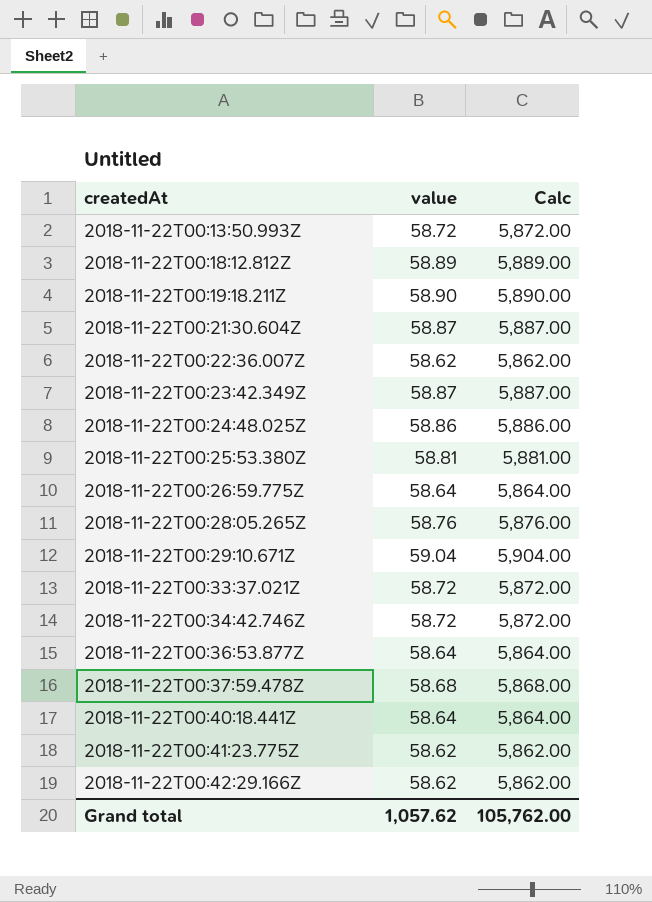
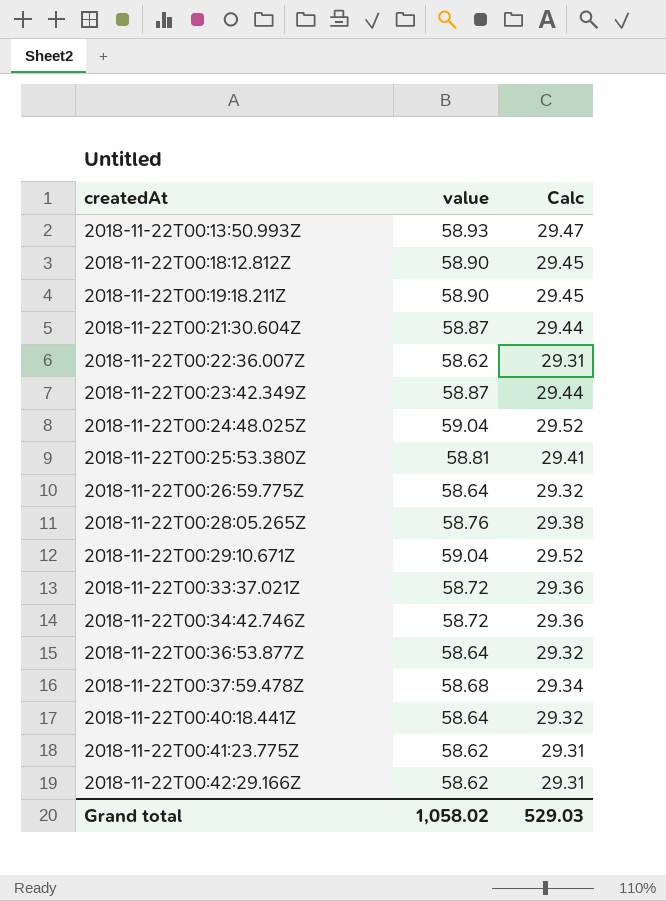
column Calc | formula: [value] * 100 -> [value] * 0.5
2018-11-22T00:13:50.993Z | value: 58.72 -> 58.93
2018-11-22T00:18:12.812Z | value: 58.89 -> 58.90
2018-11-22T00:24:48.025Z | value: 58.86 -> 59.04
Grand total | value: 1,057.62 -> 1,058.02
Grand total | Calc: 105,762.00 -> 529.03

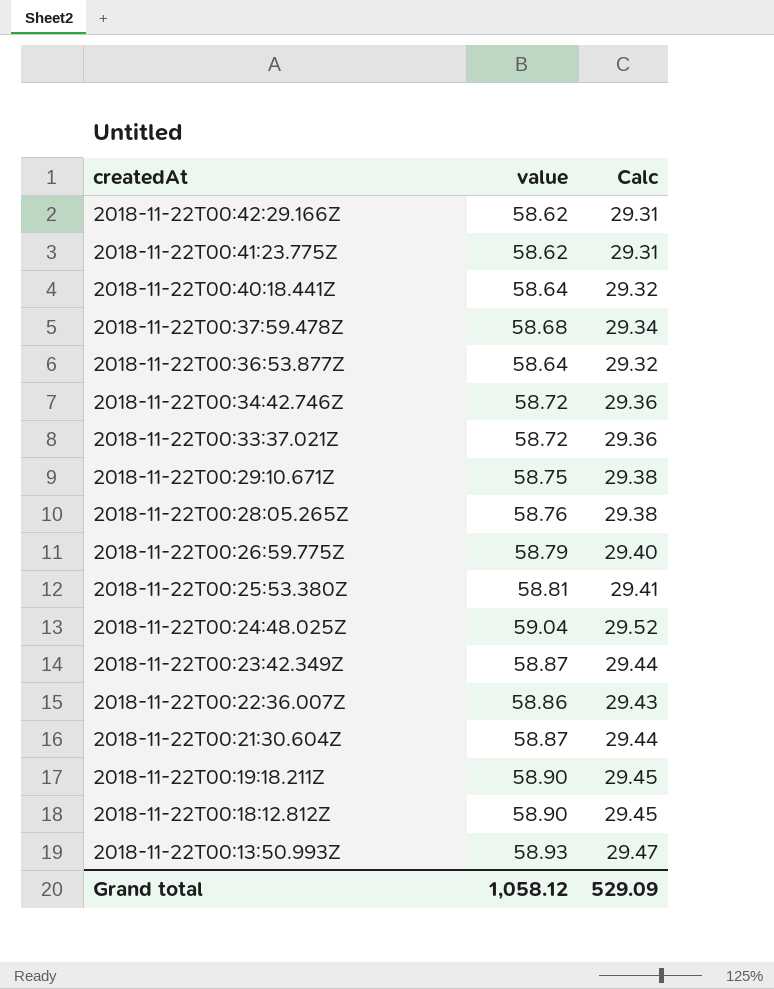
row order: createdAt ascending -> createdAt descending
2018-11-22T00:29:10.671Z | value: 59.04 -> 58.75
2018-11-22T00:29:10.671Z | Calc: 29.52 -> 29.38
2018-11-22T00:26:59.775Z | value: 58.64 -> 58.79
2018-11-22T00:26:59.775Z | Calc: 29.32 -> 29.40
2018-11-22T00:22:36.007Z | value: 58.62 -> 58.86
2018-11-22T00:22:36.007Z | Calc: 29.31 -> 29.43
Grand total | value: 1,058.02 -> 1,058.12
Grand total | Calc: 529.03 -> 529.09

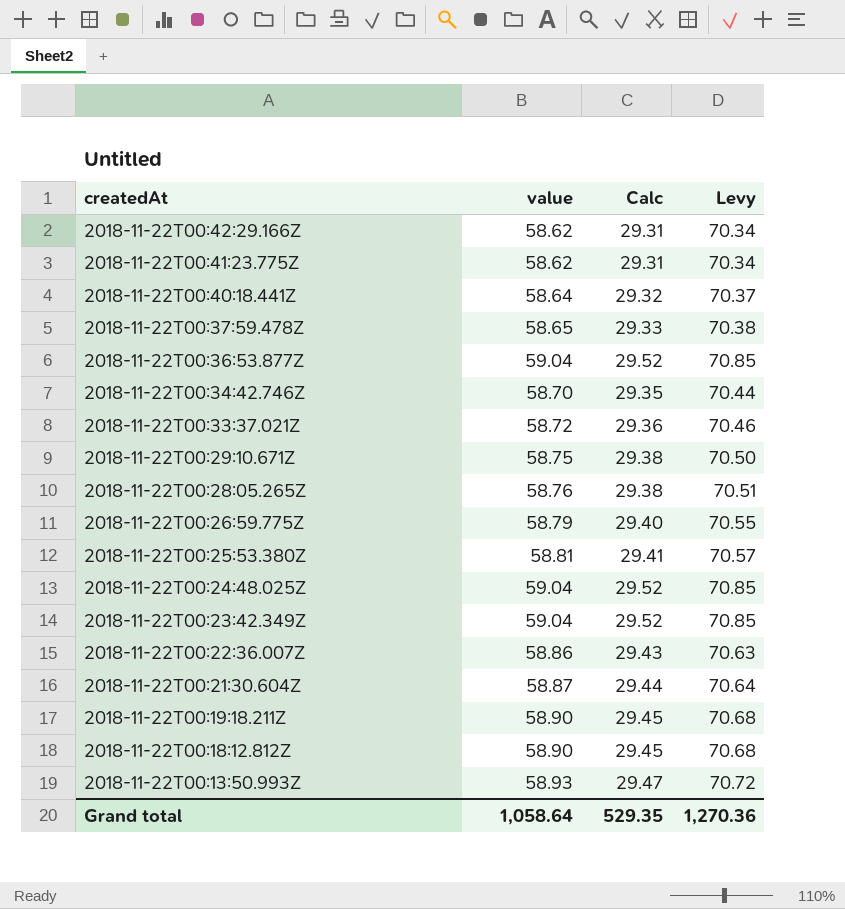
column Levy | formula: none -> [value] * 1.2
2018-11-22T00:37:59.478Z | value: 58.68 -> 58.65
2018-11-22T00:37:59.478Z | Calc: 29.34 -> 29.33
2018-11-22T00:36:53.877Z | value: 58.64 -> 59.04
2018-11-22T00:36:53.877Z | Calc: 29.32 -> 29.52
2018-11-22T00:34:42.746Z | value: 58.72 -> 58.70
2018-11-22T00:34:42.746Z | Calc: 29.36 -> 29.35
2018-11-22T00:23:42.349Z | value: 58.87 -> 59.04
2018-11-22T00:23:42.349Z | Calc: 29.44 -> 29.52
Grand total | value: 1,058.12 -> 1,058.64
Grand total | Calc: 529.09 -> 529.35

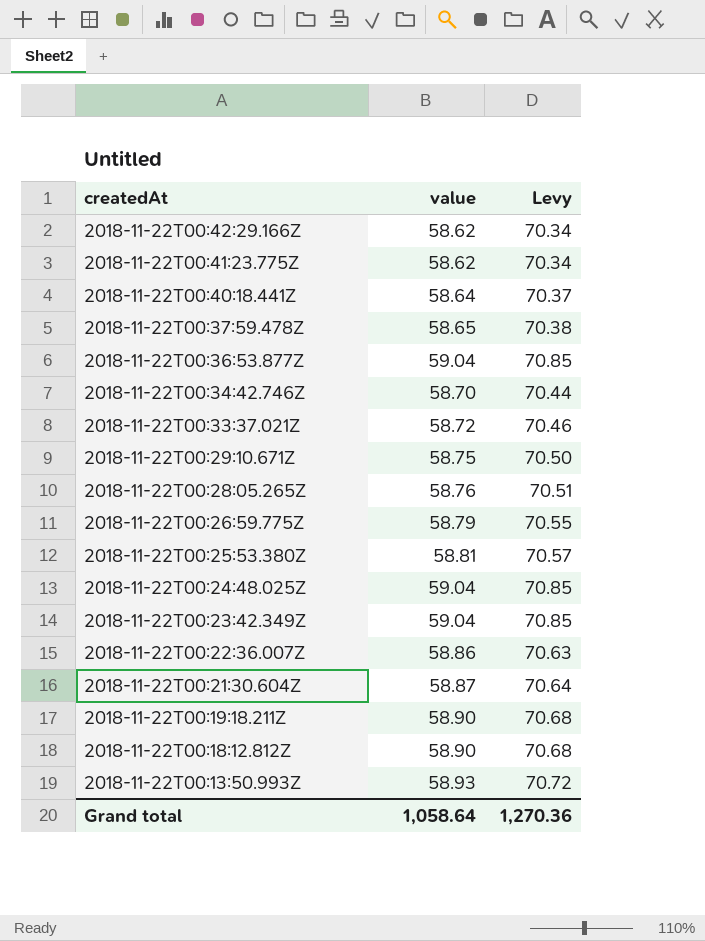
column Calc | formula: [value] * 0.5 -> none

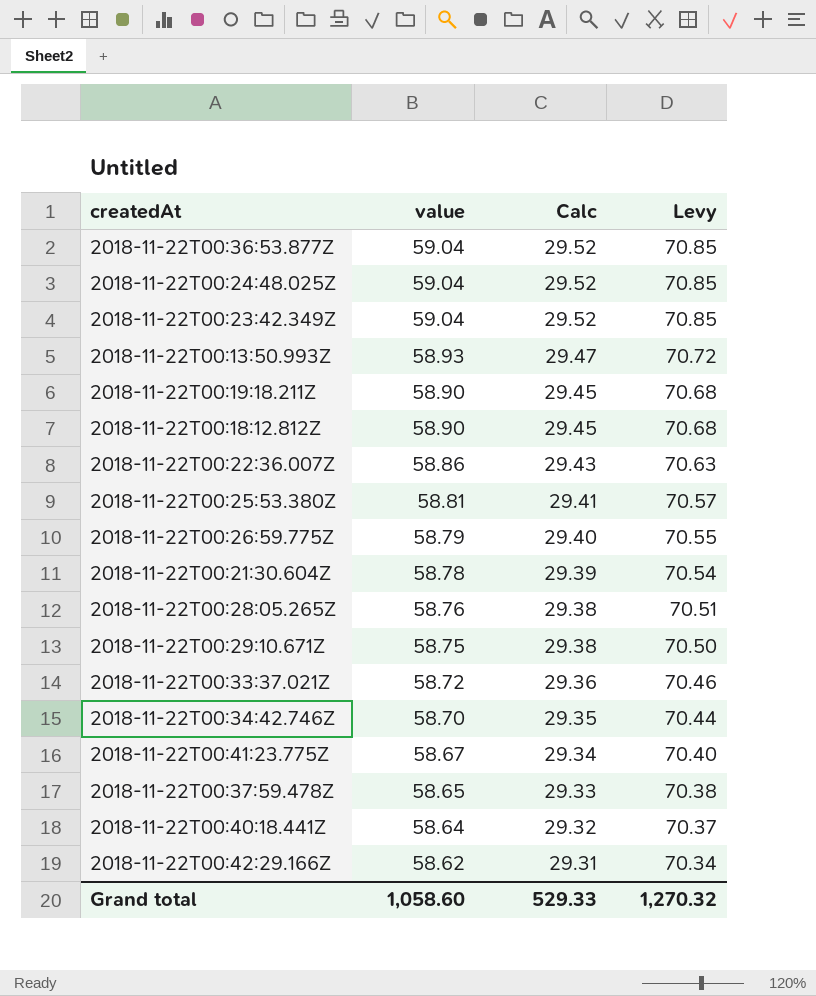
row order: createdAt descending -> value descending
column Calc | formula: none -> [value] * 0.5
2018-11-22T00:21:30.604Z | value: 58.87 -> 58.78
2018-11-22T00:21:30.604Z | Levy: 70.64 -> 70.54
2018-11-22T00:41:23.775Z | value: 58.62 -> 58.67
2018-11-22T00:41:23.775Z | Levy: 70.34 -> 70.40
Grand total | value: 1,058.64 -> 1,058.60
Grand total | Levy: 1,270.36 -> 1,270.32

